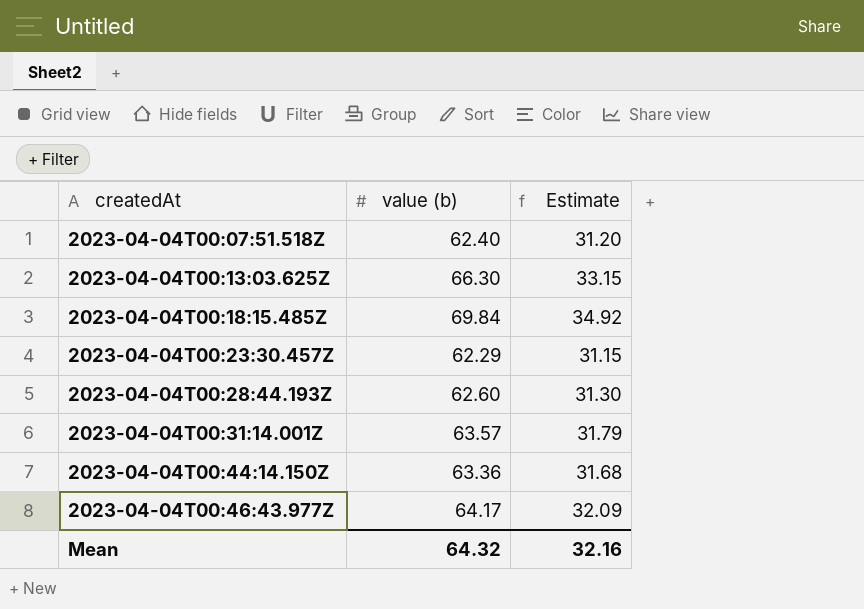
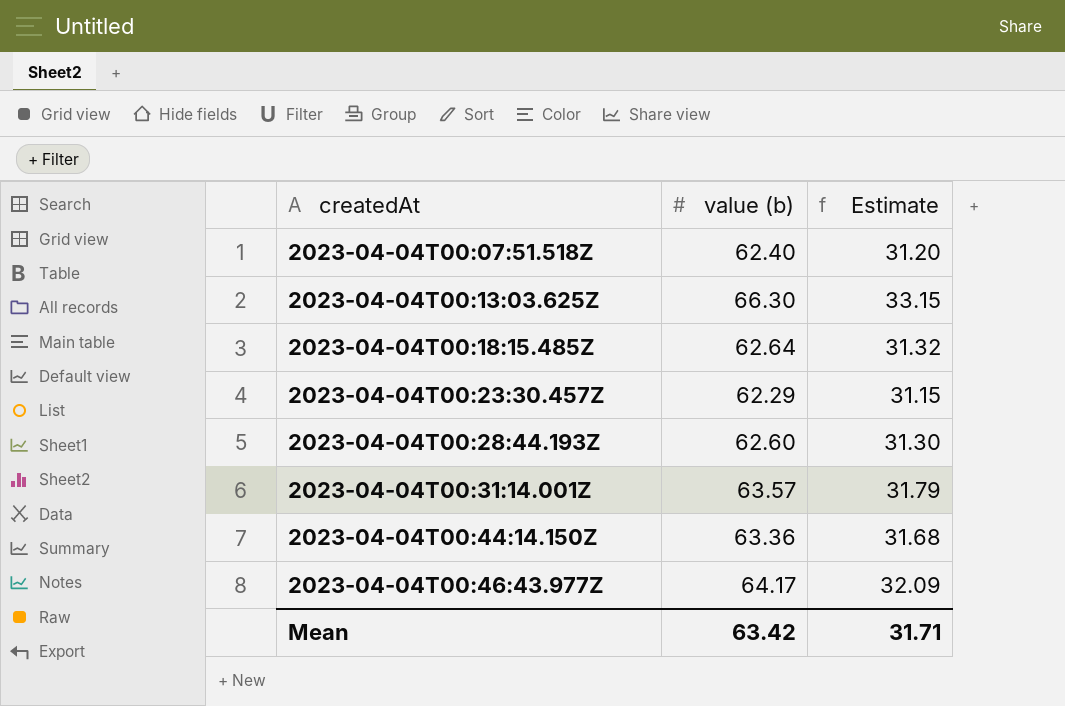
2023-04-04T00:18:15.485Z | value (b): 69.84 -> 62.64
2023-04-04T00:18:15.485Z | Estimate: 34.92 -> 31.32
Mean | value (b): 64.32 -> 63.42
Mean | Estimate: 32.16 -> 31.71

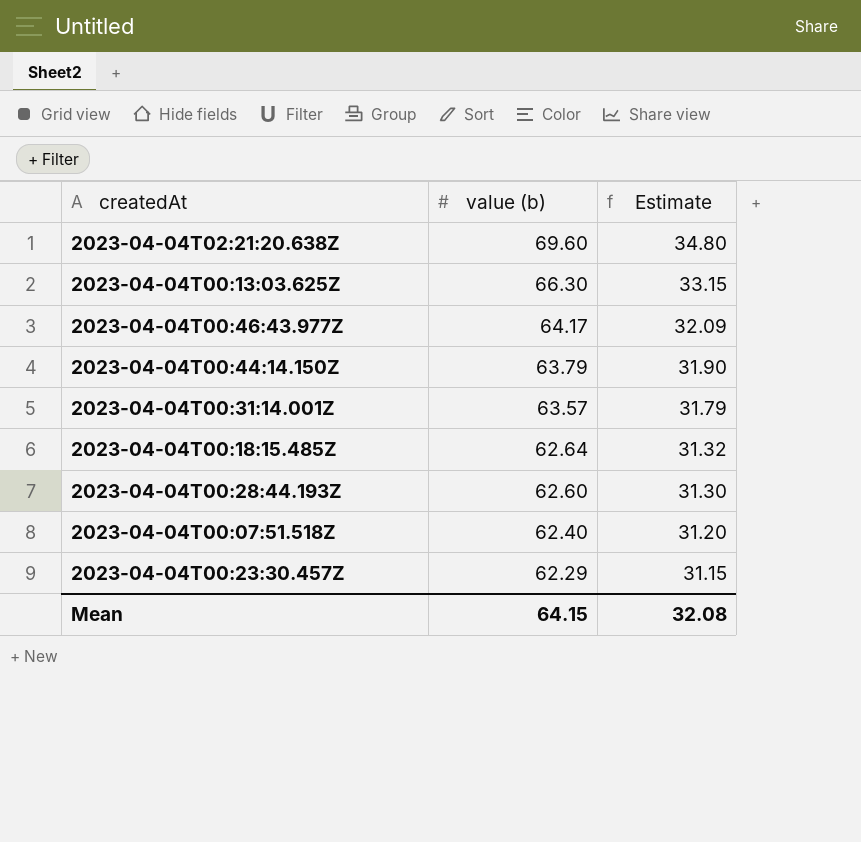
row order: createdAt ascending -> value (b) descending
row 2023-04-04T02:21:20.638Z: none -> 69.60 | 34.80
2023-04-04T00:44:14.150Z | value (b): 63.36 -> 63.79
2023-04-04T00:44:14.150Z | Estimate: 31.68 -> 31.90
Mean | value (b): 63.42 -> 64.15
Mean | Estimate: 31.71 -> 32.08

